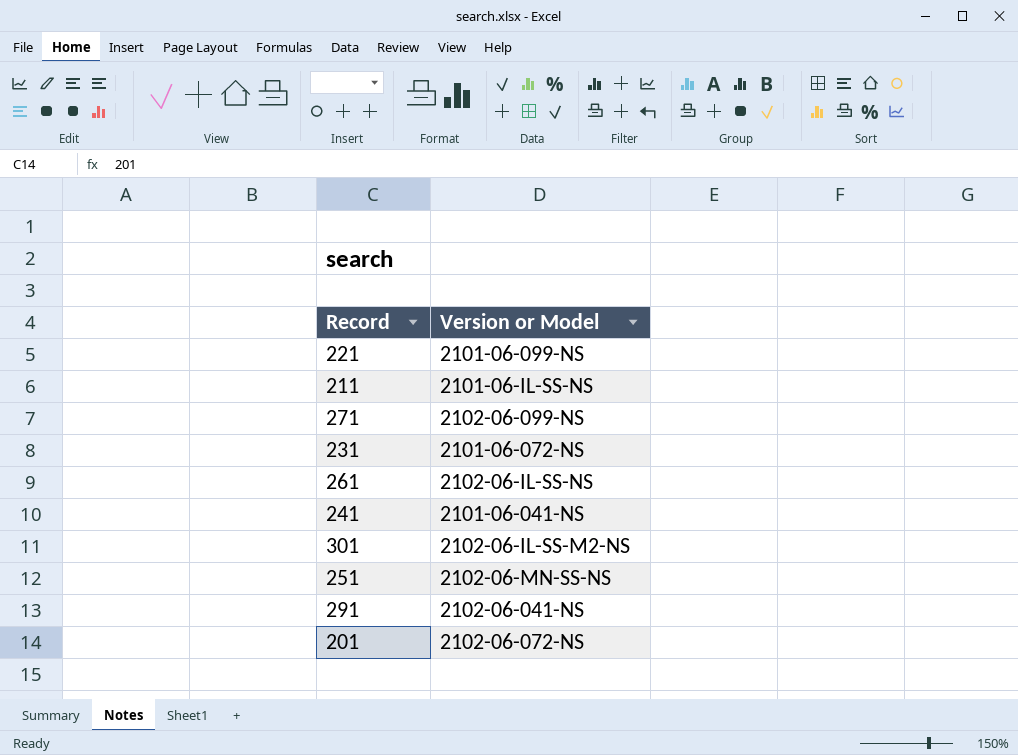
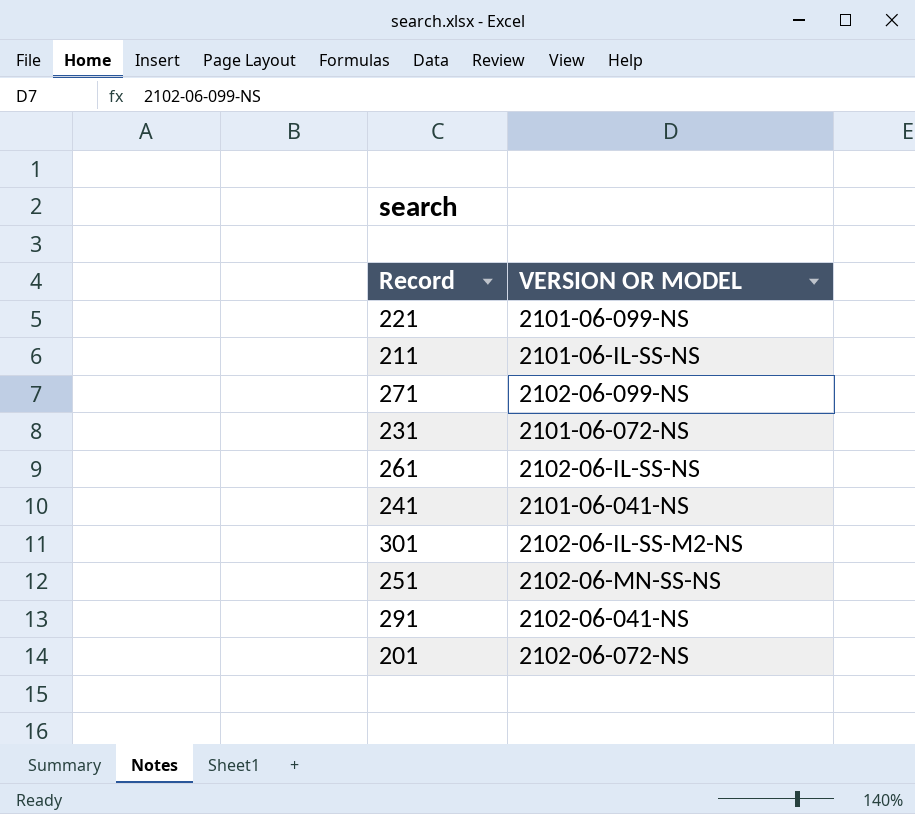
column name: Version or Model -> VERSION OR MODEL

